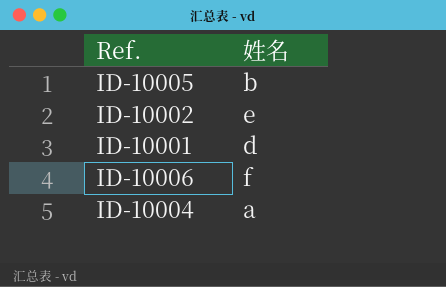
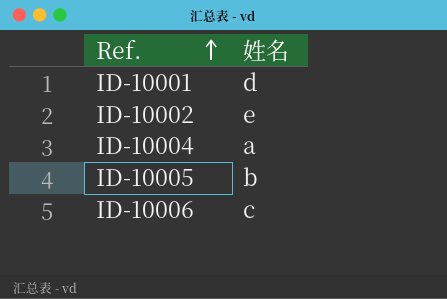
row order: none -> Ref. ascending
ID-10006 | 姓名: f -> c

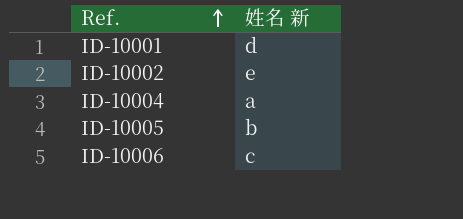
column name: 姓名 -> 姓名 新

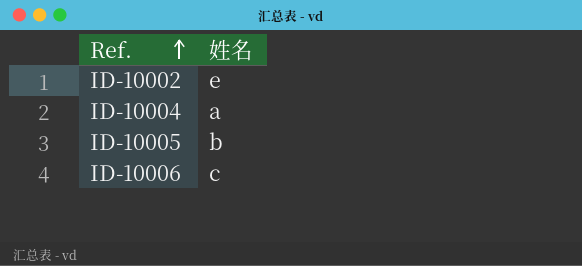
column name: 姓名 新 -> 姓名
row ID-10001: d -> none

